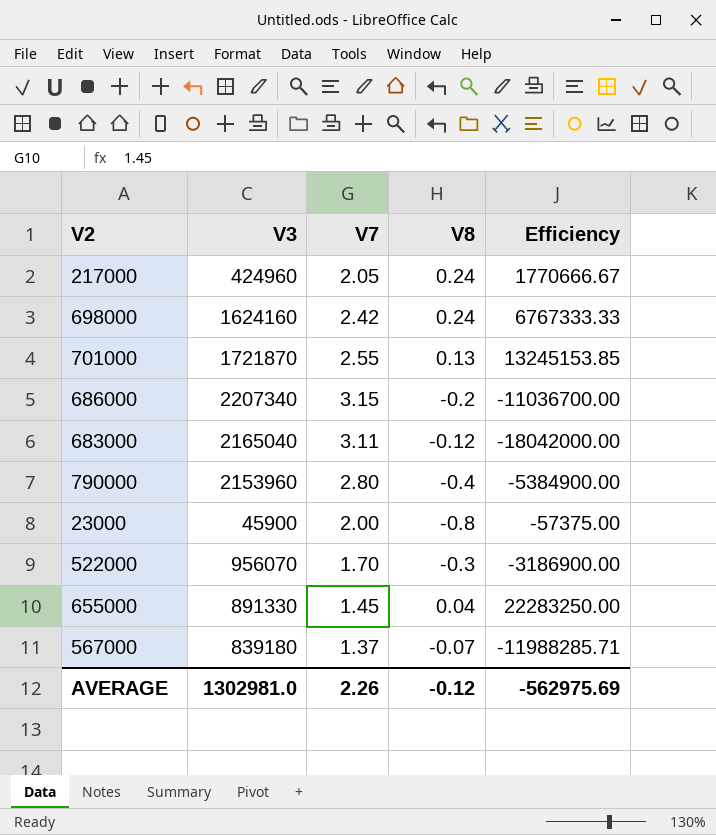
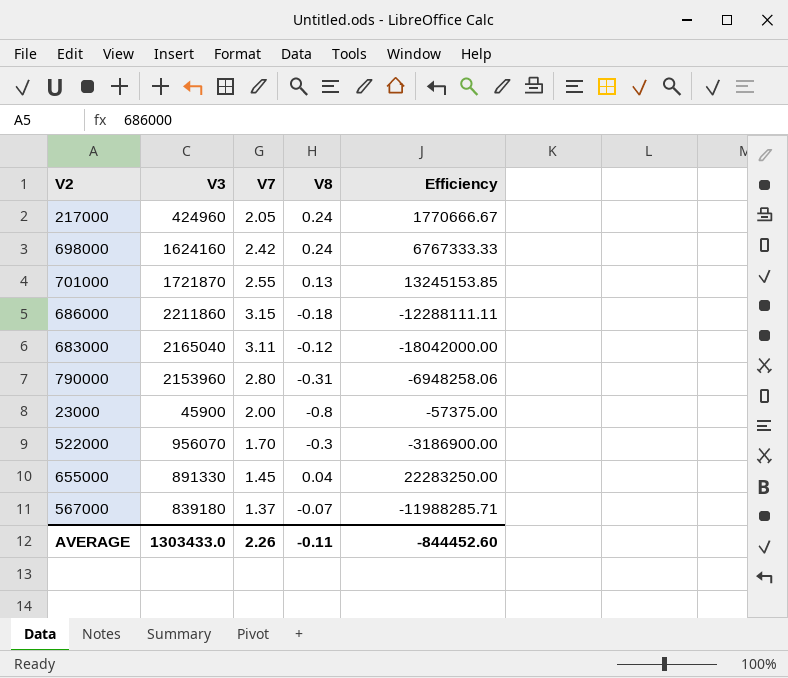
686000 | V3: 2207340 -> 2211860
686000 | V8: -0.2 -> -0.18
686000 | Efficiency: -11036700.00 -> -12288111.11
790000 | V8: -0.4 -> -0.31
790000 | Efficiency: -5384900.00 -> -6948258.06
AVERAGE | V3: 1302981.0 -> 1303433.0
AVERAGE | V8: -0.12 -> -0.11
AVERAGE | Efficiency: -562975.69 -> -844452.60

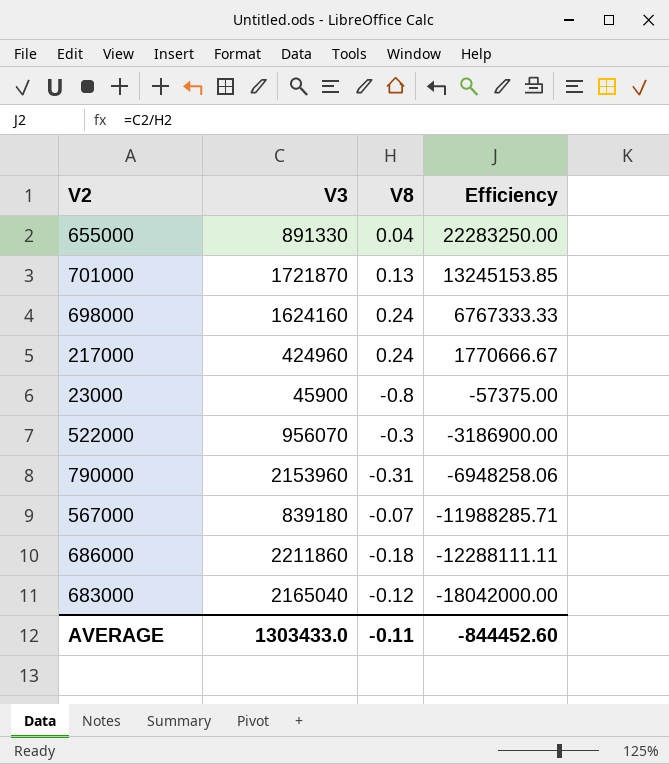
row order: none -> Efficiency descending
column V7 | position: 3 -> none

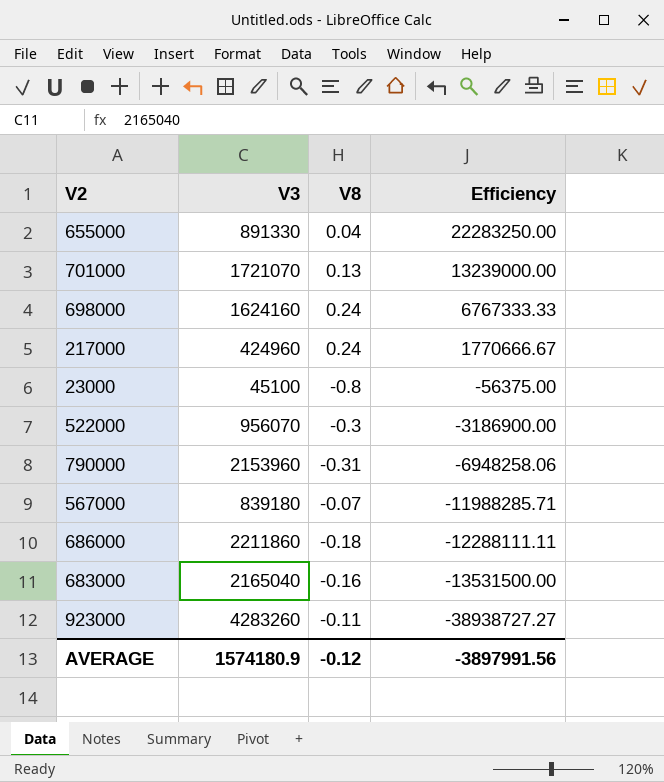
701000 | V3: 1721870 -> 1721070
701000 | Efficiency: 13245153.85 -> 13239000.00
23000 | V3: 45900 -> 45100
23000 | Efficiency: -57375.00 -> -56375.00
683000 | V8: -0.12 -> -0.16
683000 | Efficiency: -18042000.00 -> -13531500.00
row 923000: none -> 4283260 | -0.11 | -38938727.27
AVERAGE | V3: 1303433.0 -> 1574180.9
AVERAGE | V8: -0.11 -> -0.12
AVERAGE | Efficiency: -844452.60 -> -3897991.56

